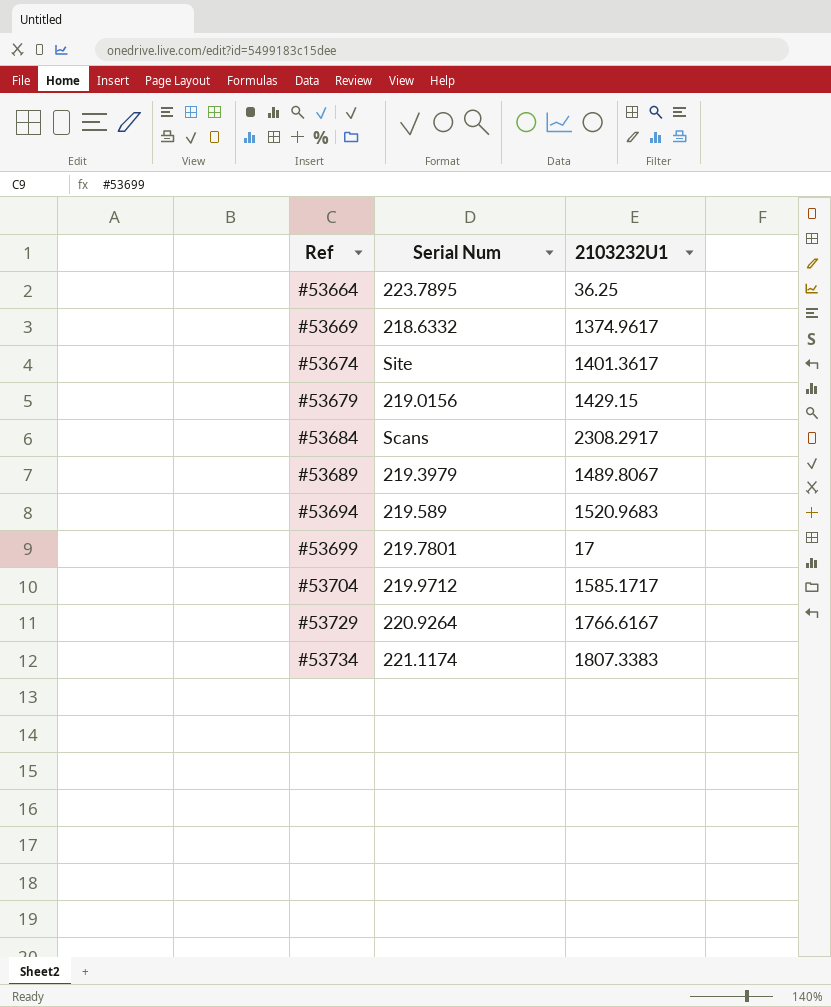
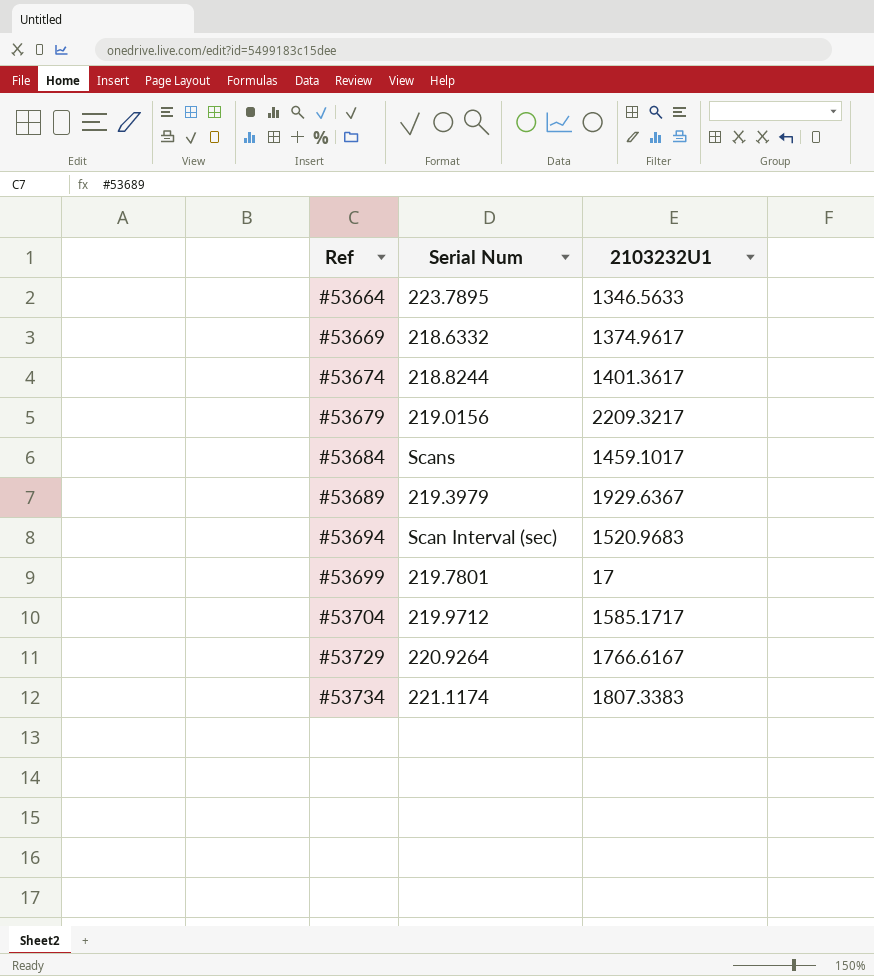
#53664 | 2103232U1: 36.25 -> 1346.5633
#53674 | Serial Num: Site -> 218.8244
#53679 | 2103232U1: 1429.15 -> 2209.3217
#53684 | 2103232U1: 2308.2917 -> 1459.1017
#53689 | 2103232U1: 1489.8067 -> 1929.6367
#53694 | Serial Num: 219.589 -> Scan Interval (sec)

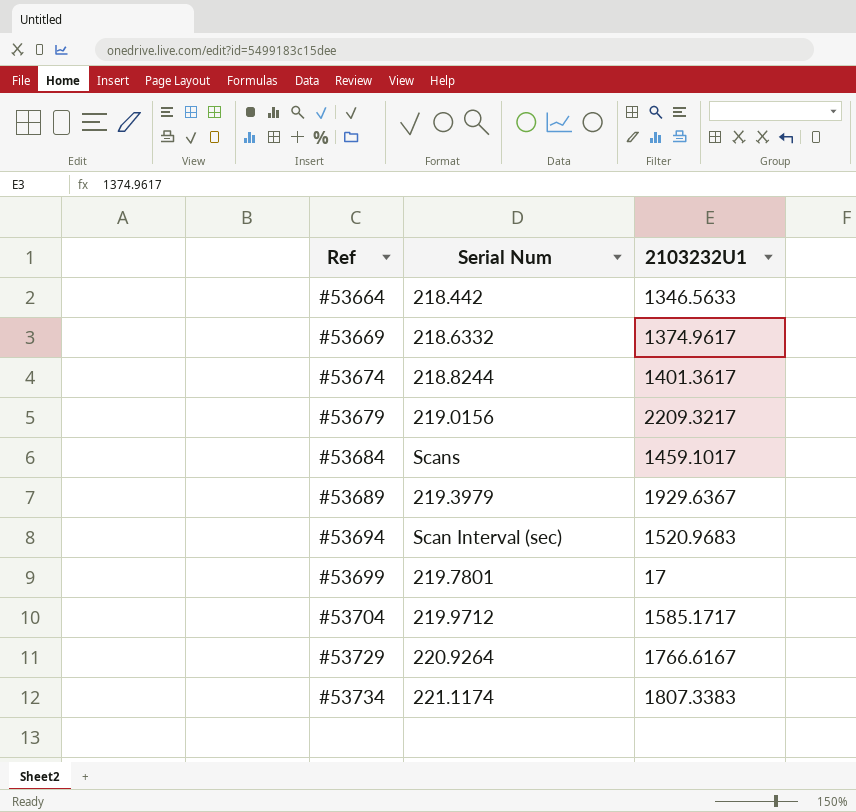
#53664 | Serial Num: 223.7895 -> 218.442

